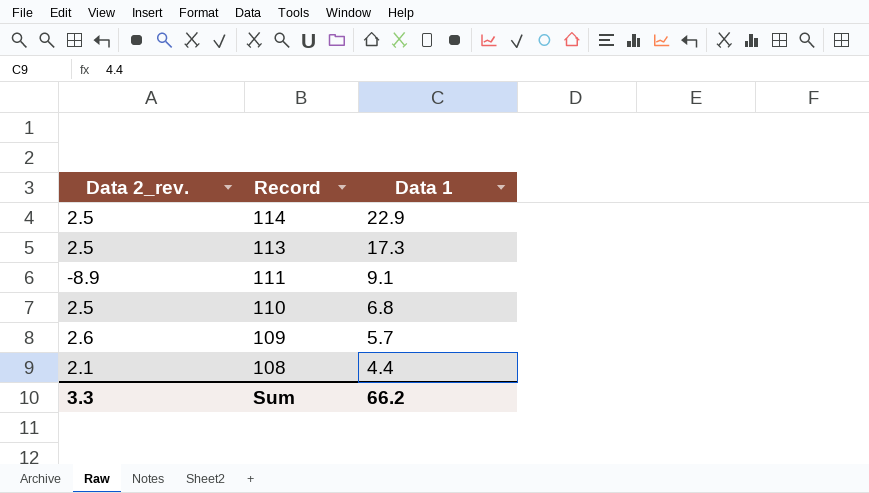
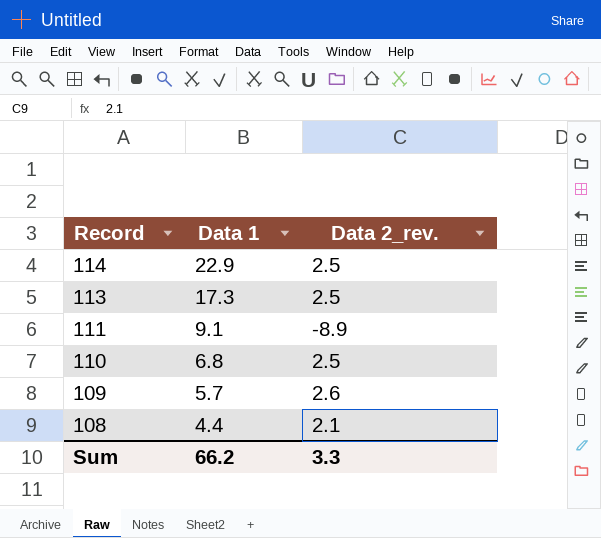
column Data 2_rev. | position: 1 -> 3

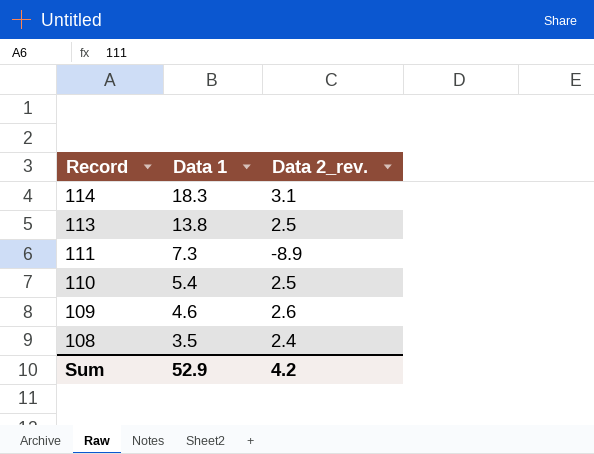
114 | Data 1: 22.9 -> 18.3
114 | Data 2_rev.: 2.5 -> 3.1
113 | Data 1: 17.3 -> 13.8
111 | Data 1: 9.1 -> 7.3
110 | Data 1: 6.8 -> 5.4
109 | Data 1: 5.7 -> 4.6
108 | Data 1: 4.4 -> 3.5
108 | Data 2_rev.: 2.1 -> 2.4
Sum | Data 1: 66.2 -> 52.9
Sum | Data 2_rev.: 3.3 -> 4.2

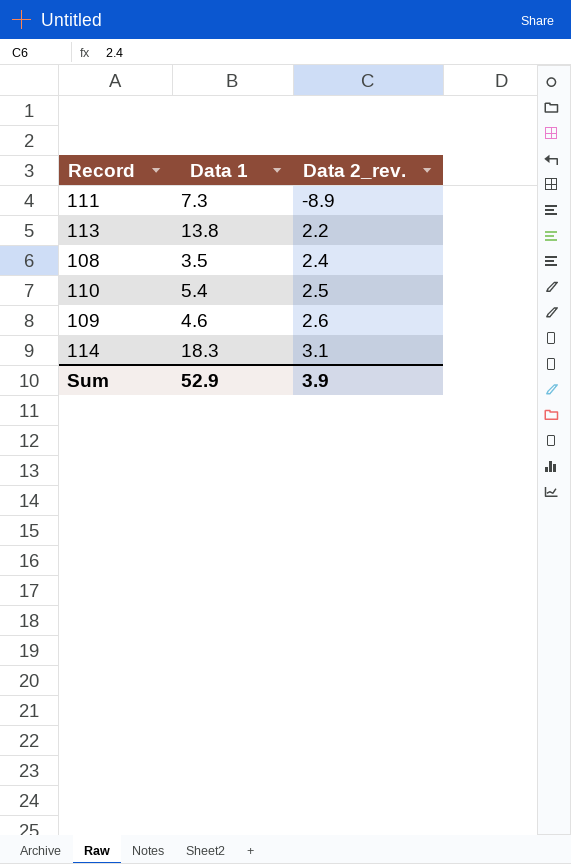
row order: Record descending -> Data 2_rev. ascending
113 | Data 2_rev.: 2.5 -> 2.2
Sum | Data 2_rev.: 4.2 -> 3.9

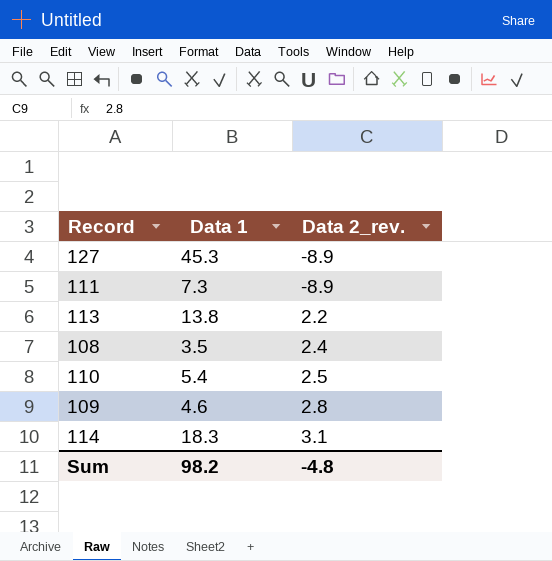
row 127: none -> 45.3 | -8.9
109 | Data 2_rev.: 2.6 -> 2.8
Sum | Data 1: 52.9 -> 98.2
Sum | Data 2_rev.: 3.9 -> -4.8

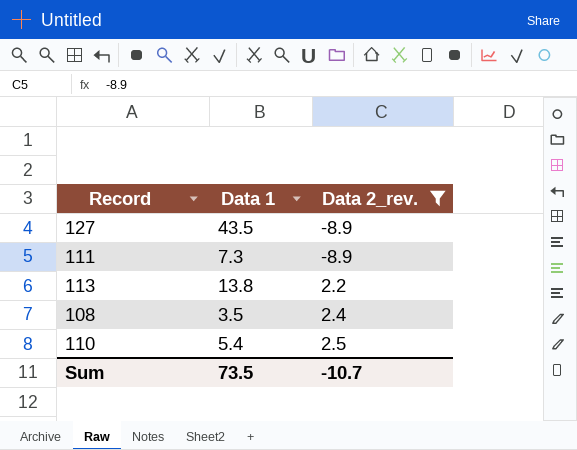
filter: none -> Data 2_rev. <= 2.5
127 | Data 1: 45.3 -> 43.5
Sum | Data 1: 98.2 -> 73.5
Sum | Data 2_rev.: -4.8 -> -10.7

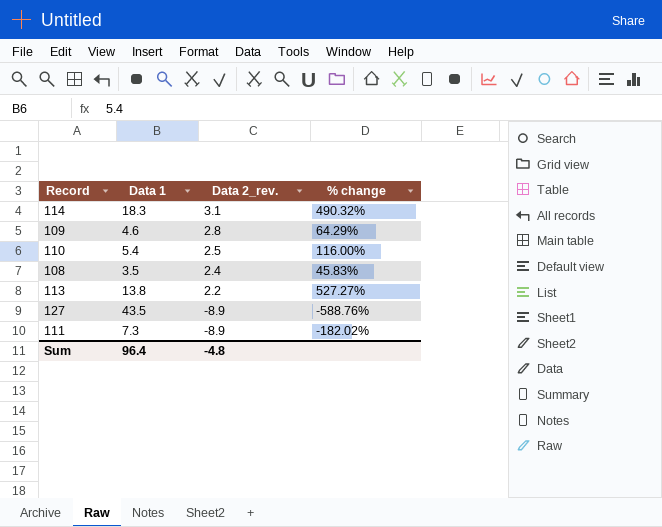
filter: Data 2_rev. <= 2.5 -> none
row order: Data 2_rev. ascending -> Data 2_rev. descending
column % change | formula: none -> ([Data 1] - [Data 2_rev.]) / [Data 2_rev.]
Sum | Data 1: 73.5 -> 96.4
Sum | Data 2_rev.: -10.7 -> -4.8

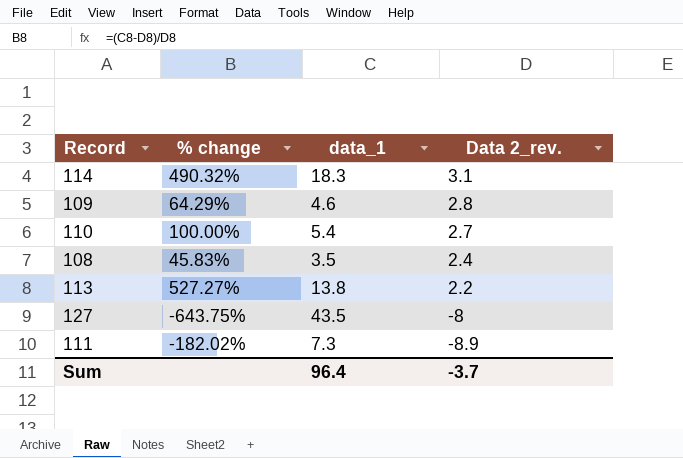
column % change | position: 4 -> 2
column name: Data 1 -> data_1
110 | % change: 116.00% -> 100.00%
110 | Data 2_rev.: 2.5 -> 2.7
127 | % change: -588.76% -> -643.75%
127 | Data 2_rev.: -8.9 -> -8
Sum | Data 2_rev.: -4.8 -> -3.7

